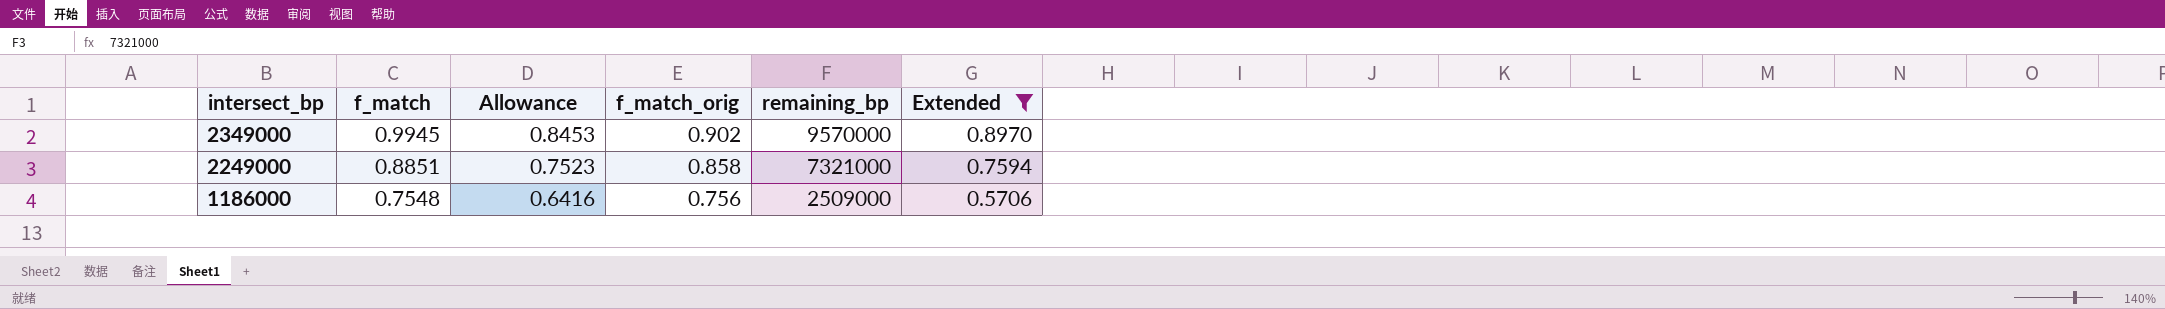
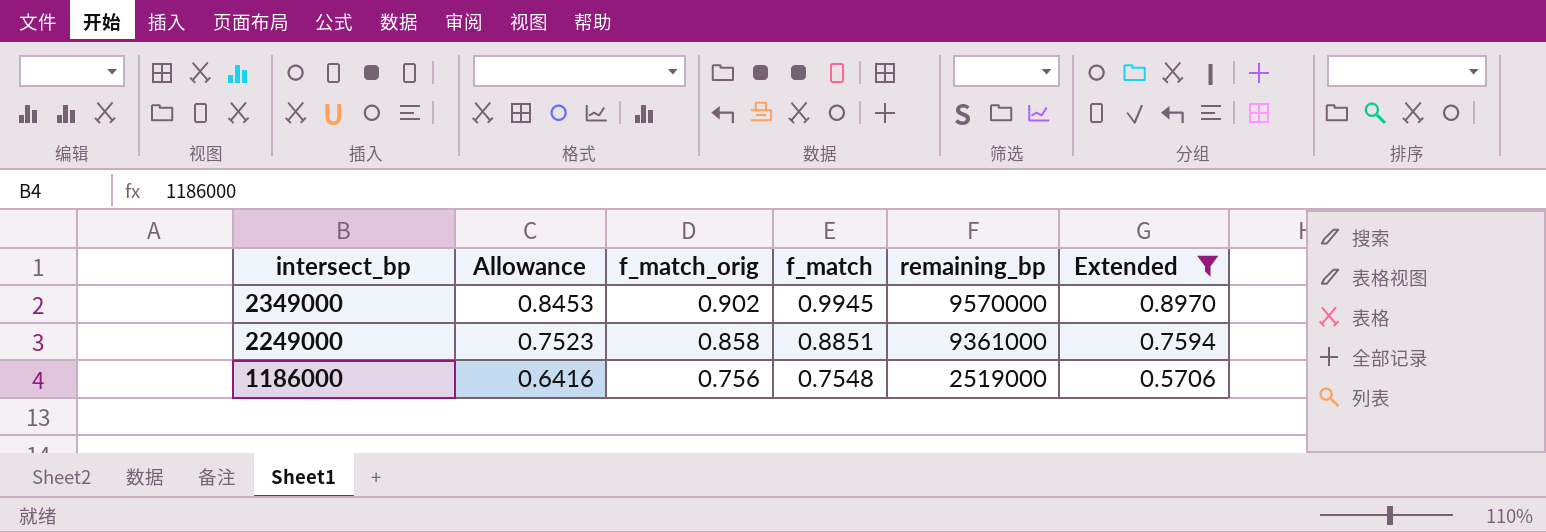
column f_match | position: 2 -> 4
2249000 | remaining_bp: 7321000 -> 9361000
1186000 | remaining_bp: 2509000 -> 2519000

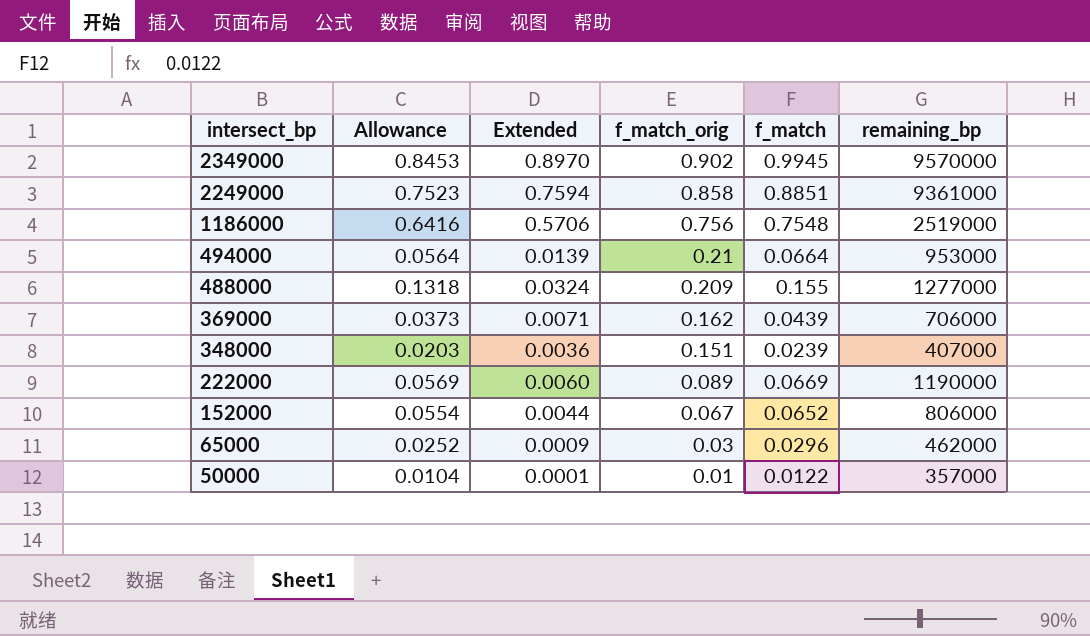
filter: Extended >= 0.5706 -> none
column Extended | position: 6 -> 3

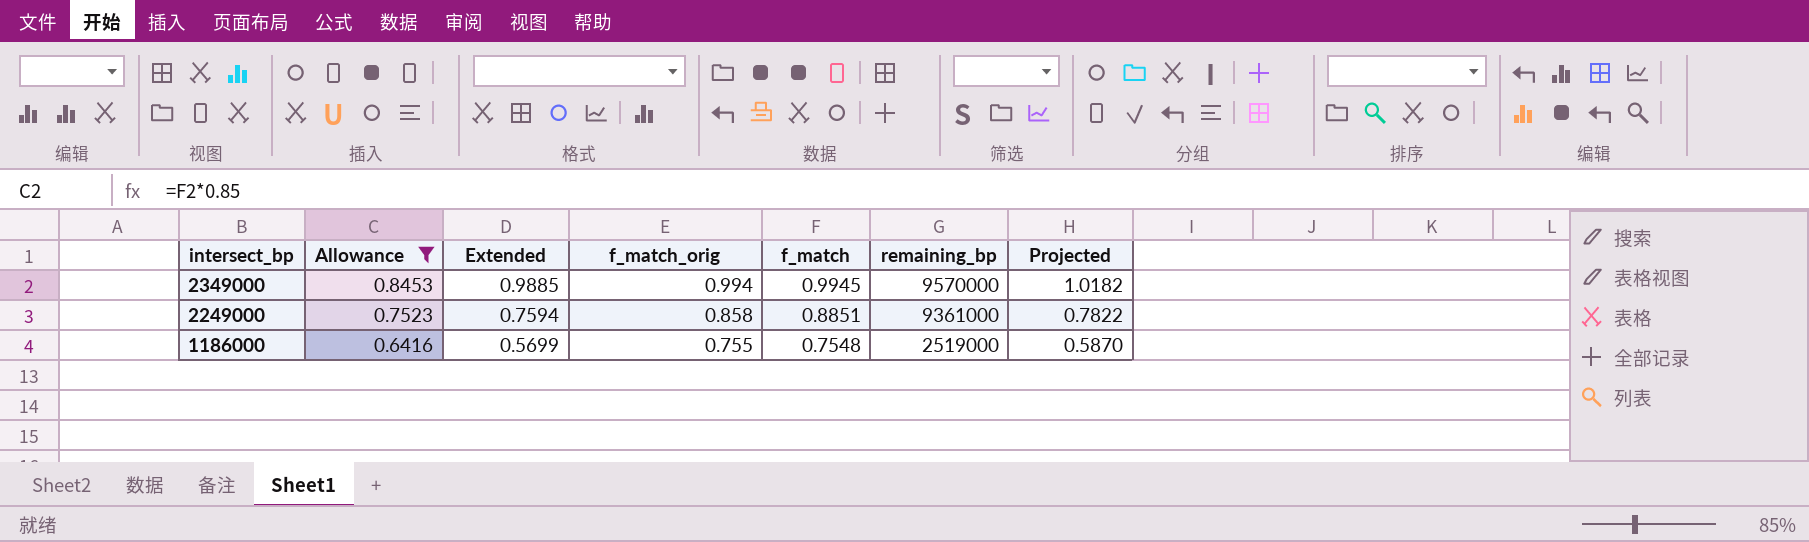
filter: none -> Allowance >= 0.6416
column Projected | formula: none -> [Extended] * 1.03
2349000 | Extended: 0.8970 -> 0.9885
2349000 | f_match_orig: 0.902 -> 0.994
1186000 | Extended: 0.5706 -> 0.5699
1186000 | f_match_orig: 0.756 -> 0.755

